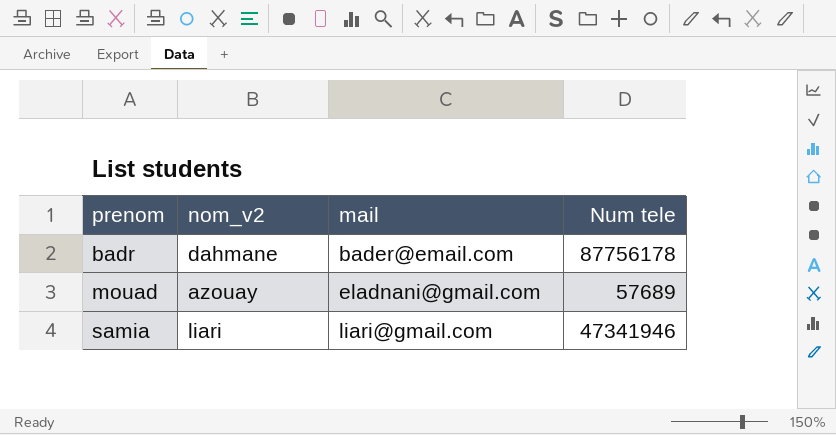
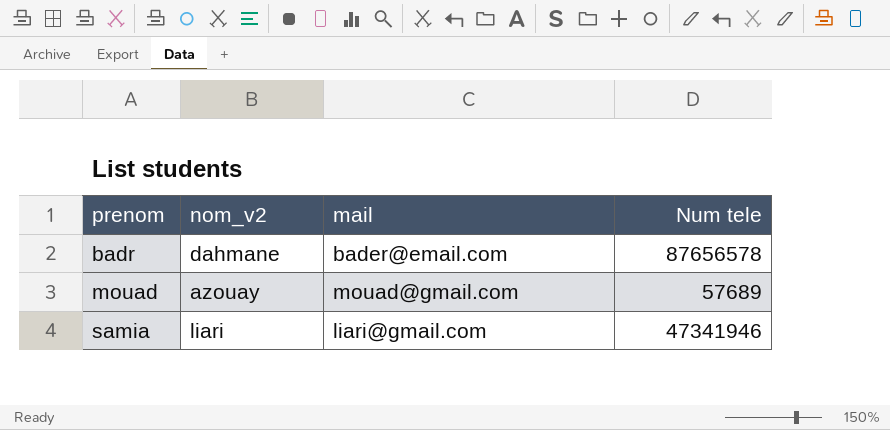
badr | Num tele: 87756178 -> 87656578
mouad | mail: eladnani@gmail.com -> mouad@gmail.com

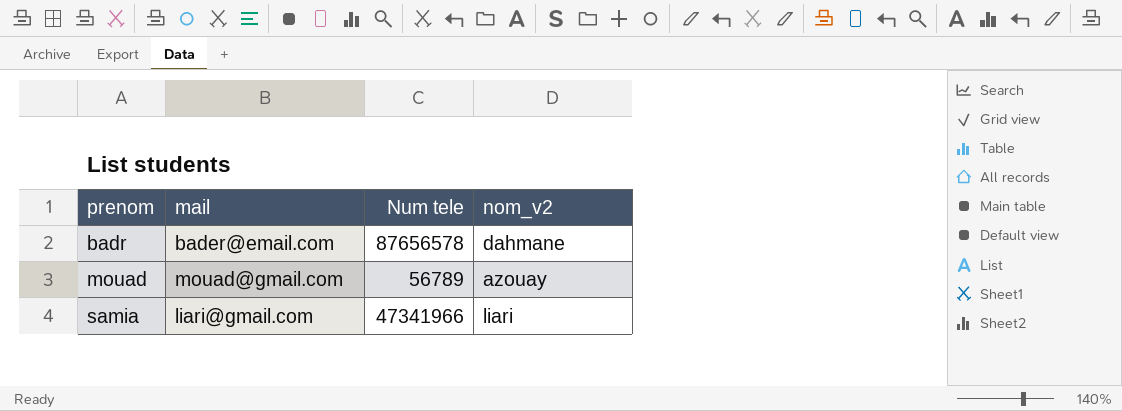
column nom_v2 | position: 2 -> 4
mouad | Num tele: 57689 -> 56789
samia | Num tele: 47341946 -> 47341966

